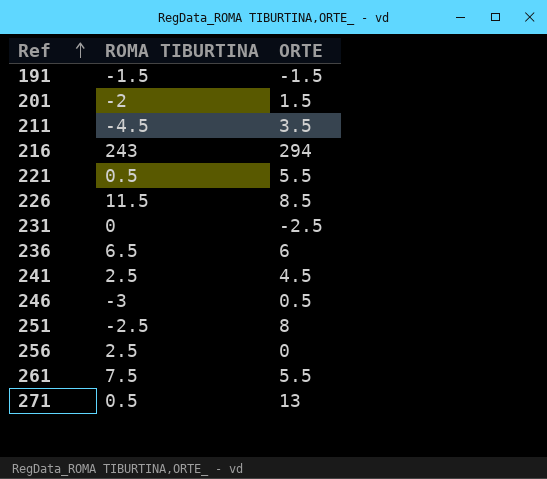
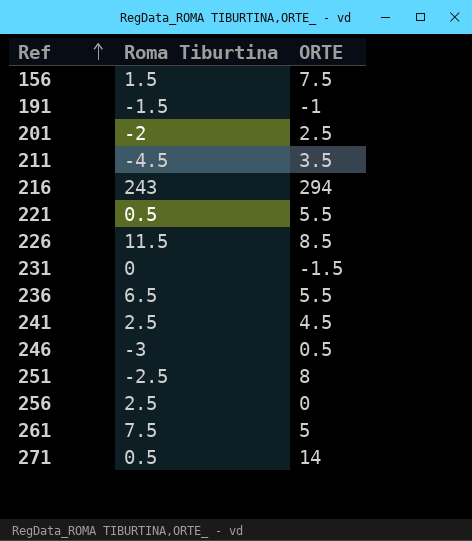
column name: ROMA TIBURTINA -> Roma Tiburtina
row 156: none -> 1.5 | 7.5
191 | ORTE: -1.5 -> -1
201 | ORTE: 1.5 -> 2.5
231 | ORTE: -2.5 -> -1.5
236 | ORTE: 6 -> 5.5
261 | ORTE: 5.5 -> 5
271 | ORTE: 13 -> 14

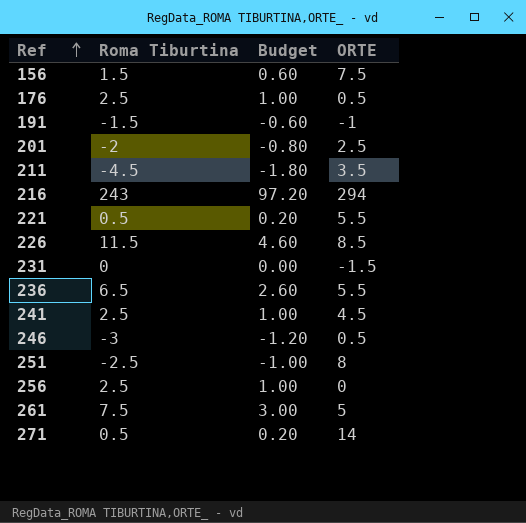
column Budget | formula: none -> [Roma Tiburtina] * 0.4
row 176: none -> 2.5 | 1.00 | 0.5

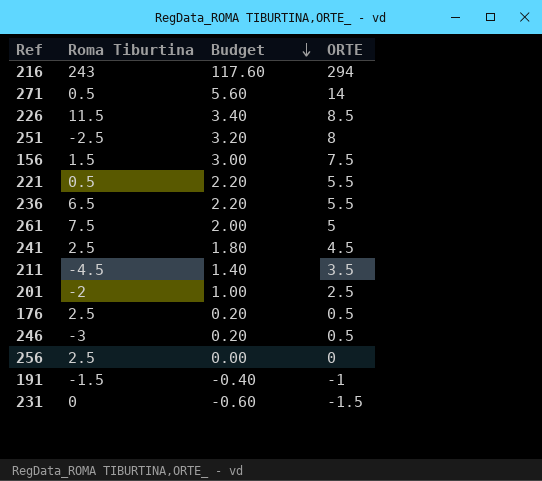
row order: Ref ascending -> Budget descending
column Budget | formula: [Roma Tiburtina] * 0.4 -> [ORTE] * 0.4

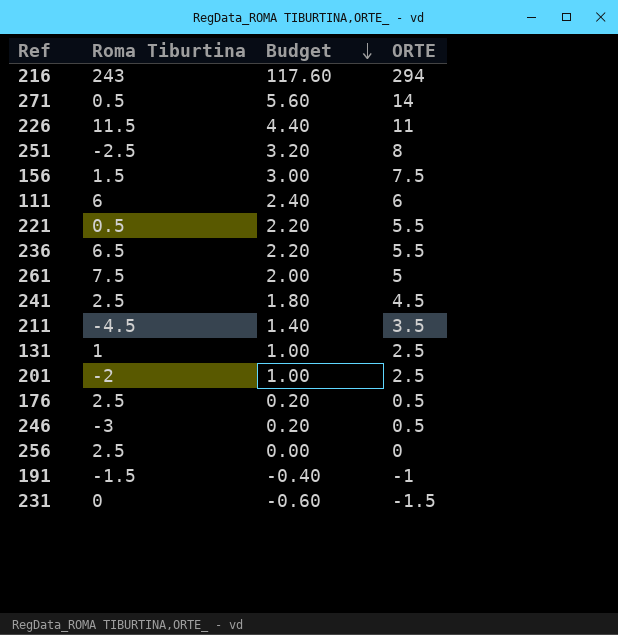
226 | Budget: 3.40 -> 4.40
226 | ORTE: 8.5 -> 11
row 111: none -> 6 | 2.40 | 6
row 131: none -> 1 | 1.00 | 2.5

